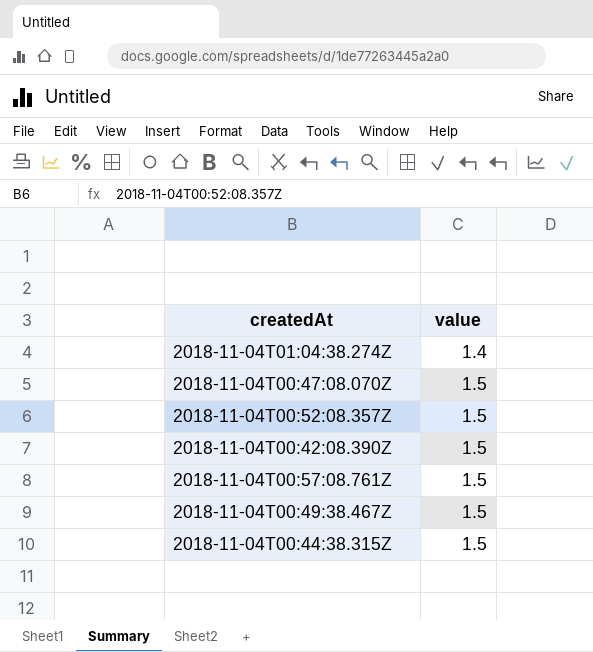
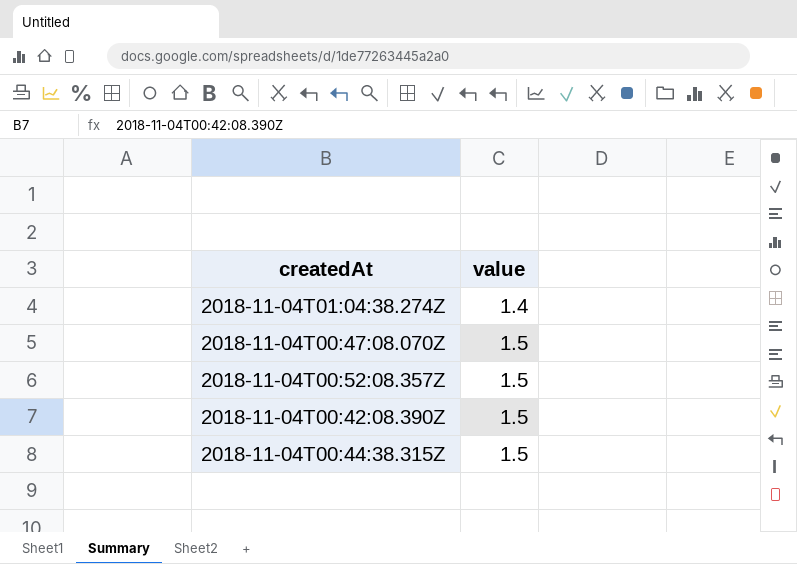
row 2018-11-04T00:57:08.761Z: 1.5 -> none
row 2018-11-04T00:49:38.467Z: 1.5 -> none

